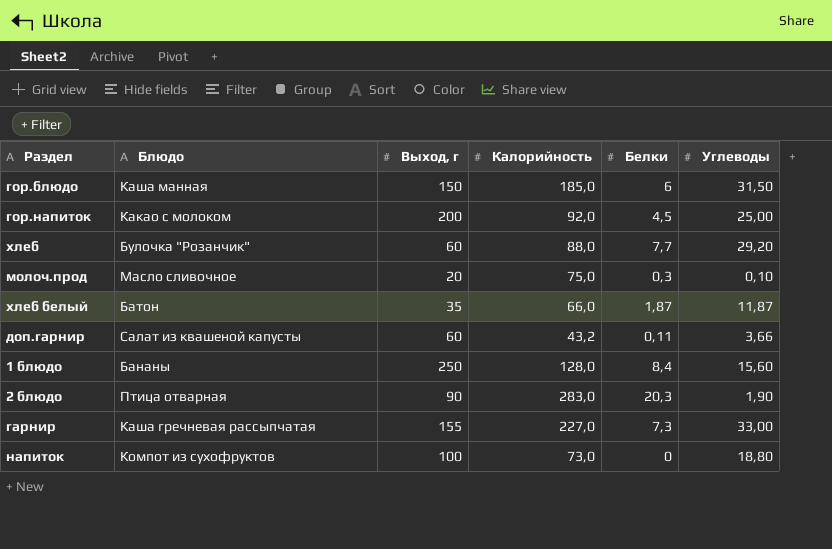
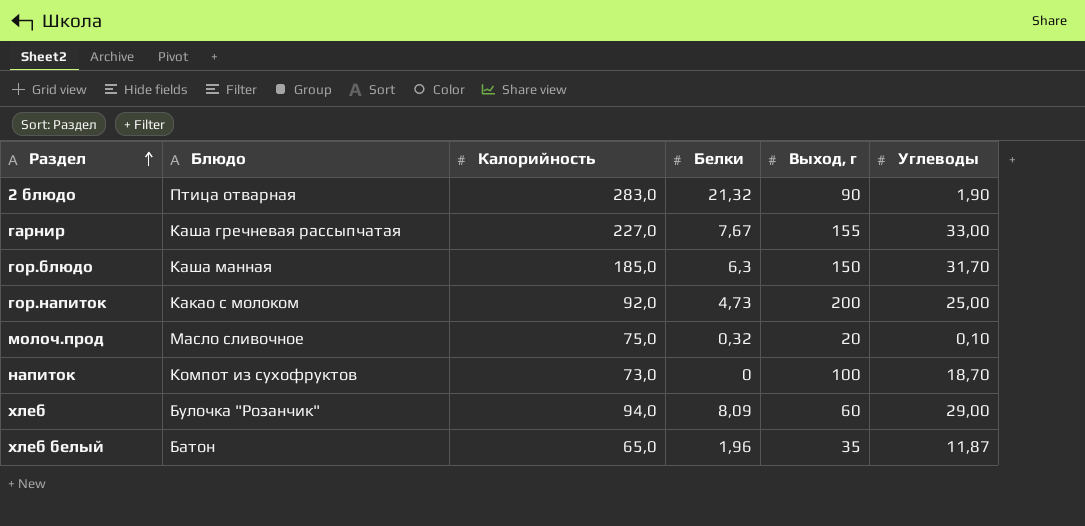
row order: none -> Раздел ascending
column Выход, г | position: 3 -> 5
row доп.гарнир: Салат из квашеной капусты | 60 | 43,2 | 0,11 | 3,66 -> none
row 1 блюдо: Бананы | 250 | 128,0 | 8,4 | 15,60 -> none
2 блюдо | Белки: 20,3 -> 21,32
гарнир | Белки: 7,3 -> 7,67
гор.блюдо | Белки: 6 -> 6,3
гор.блюдо | Углеводы: 31,50 -> 31,70
гор.напиток | Белки: 4,5 -> 4,73
молоч.прод | Белки: 0,3 -> 0,32
напиток | Углеводы: 18,80 -> 18,70
хлеб | Калорийность: 88,0 -> 94,0
хлеб | Белки: 7,7 -> 8,09
хлеб | Углеводы: 29,20 -> 29,00
хлеб белый | Калорийность: 66,0 -> 65,0
хлеб белый | Белки: 1,87 -> 1,96

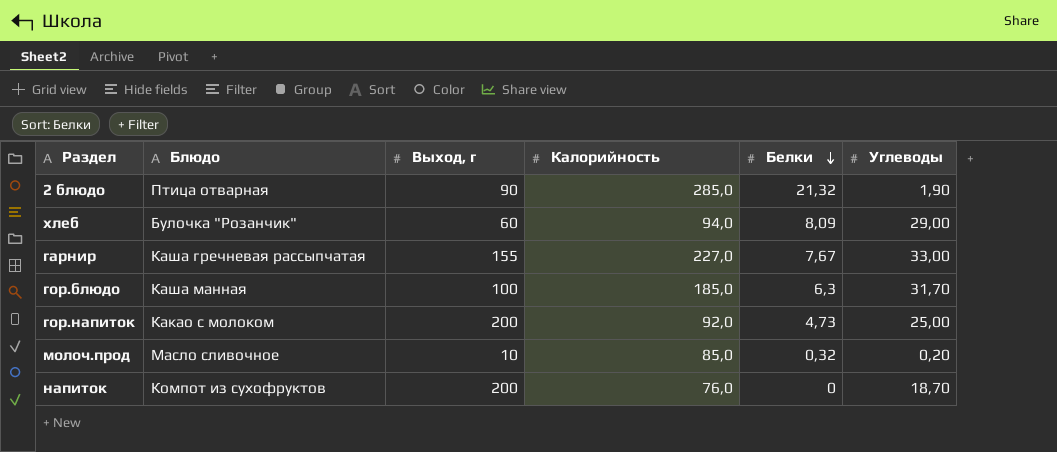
row order: Раздел ascending -> Белки descending
column Выход, г | position: 5 -> 3
row хлеб белый: Батон | 65,0 | 1,96 | 35 | 11,87 -> none
2 блюдо | Калорийность: 283,0 -> 285,0
гор.блюдо | Выход, г: 150 -> 100
молоч.прод | Выход, г: 20 -> 10
молоч.прод | Калорийность: 75,0 -> 85,0
молоч.прод | Углеводы: 0,10 -> 0,20
напиток | Выход, г: 100 -> 200
напиток | Калорийность: 73,0 -> 76,0

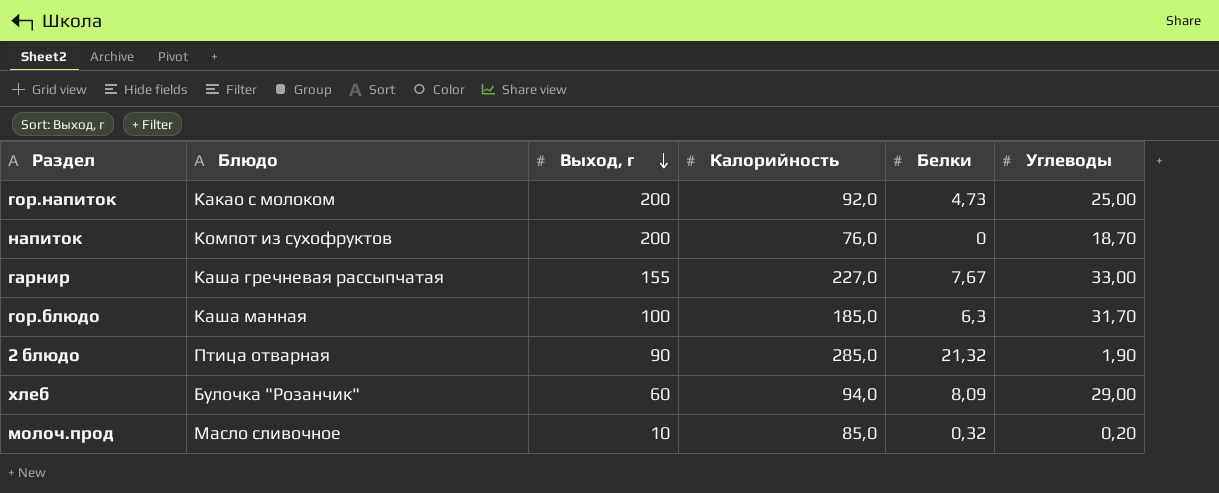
row order: Белки descending -> Выход, г descending

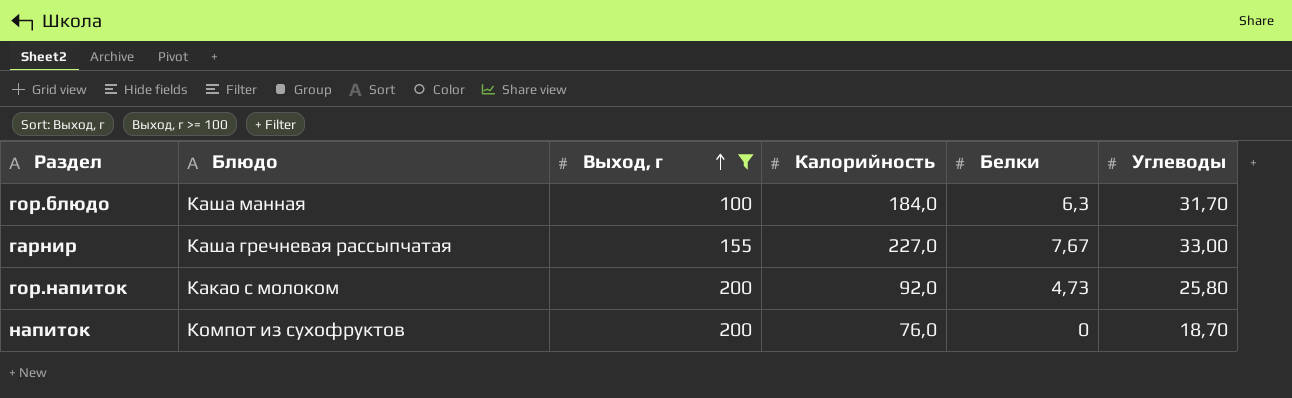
filter: none -> Выход, г >= 100
row order: Выход, г descending -> Выход, г ascending
гор.блюдо | Калорийность: 185,0 -> 184,0
гор.напиток | Углеводы: 25,00 -> 25,80

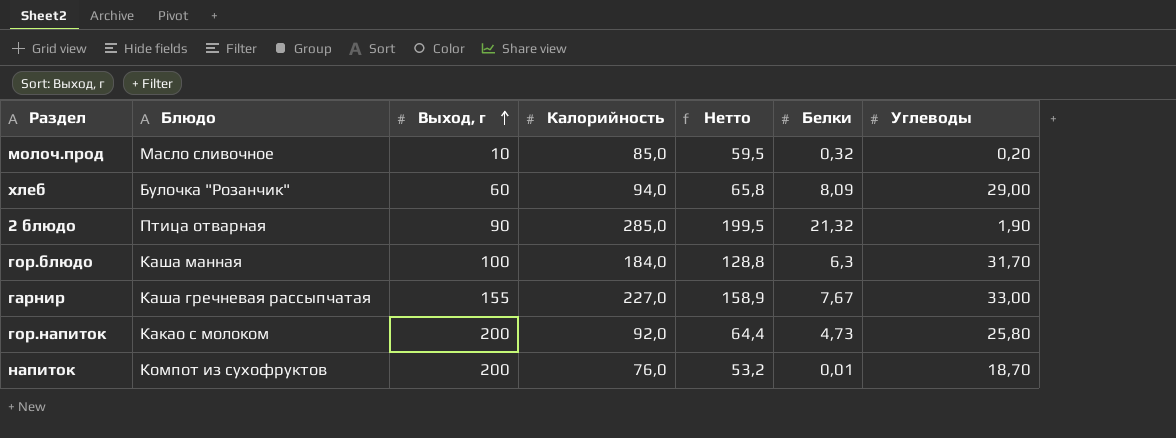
filter: Выход, г >= 100 -> none
column Нетто | formula: none -> [Калорийность] * 0,7
напиток | Белки: 0 -> 0,01

